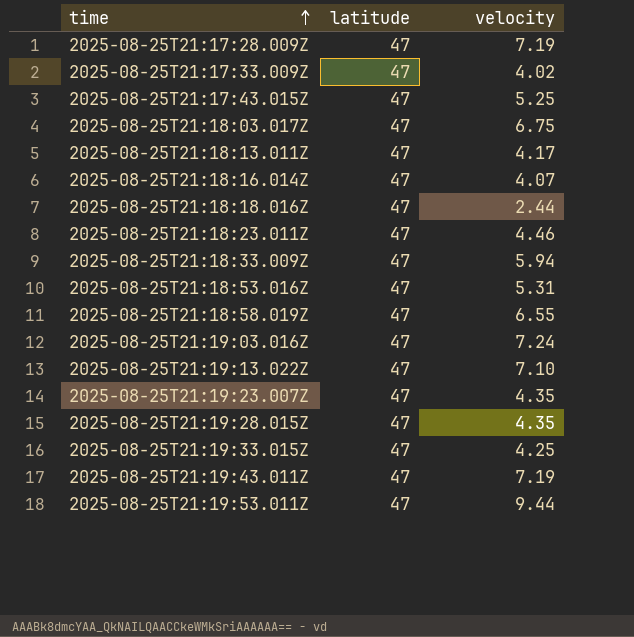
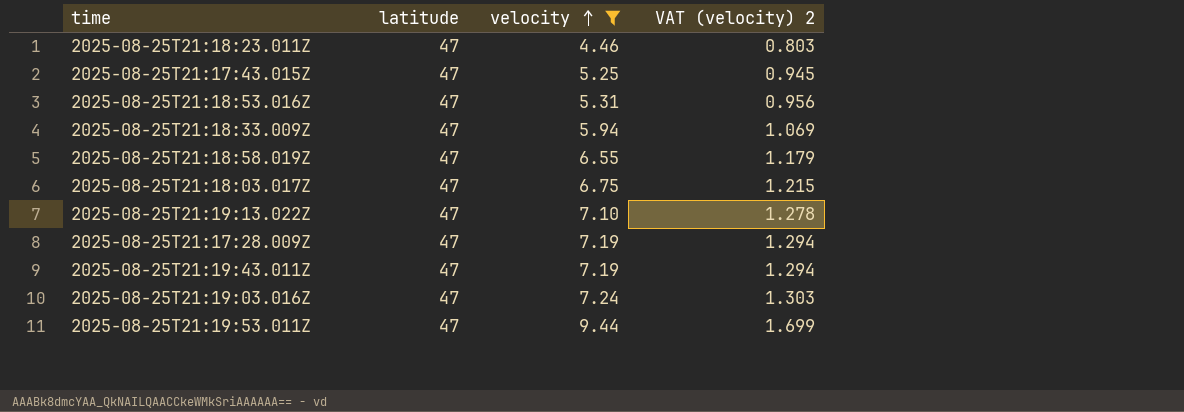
filter: none -> velocity >= 4.46
row order: time ascending -> velocity ascending
column VAT (velocity) 2 | formula: none -> [velocity] * 0.18

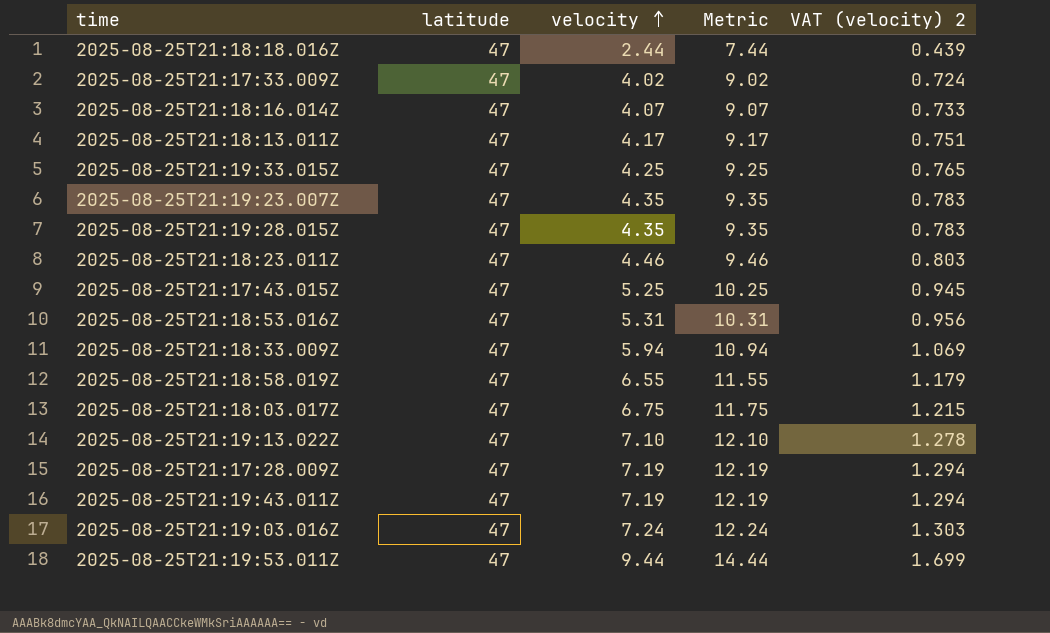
filter: velocity >= 4.46 -> none
column Metric | formula: none -> [velocity] + 5

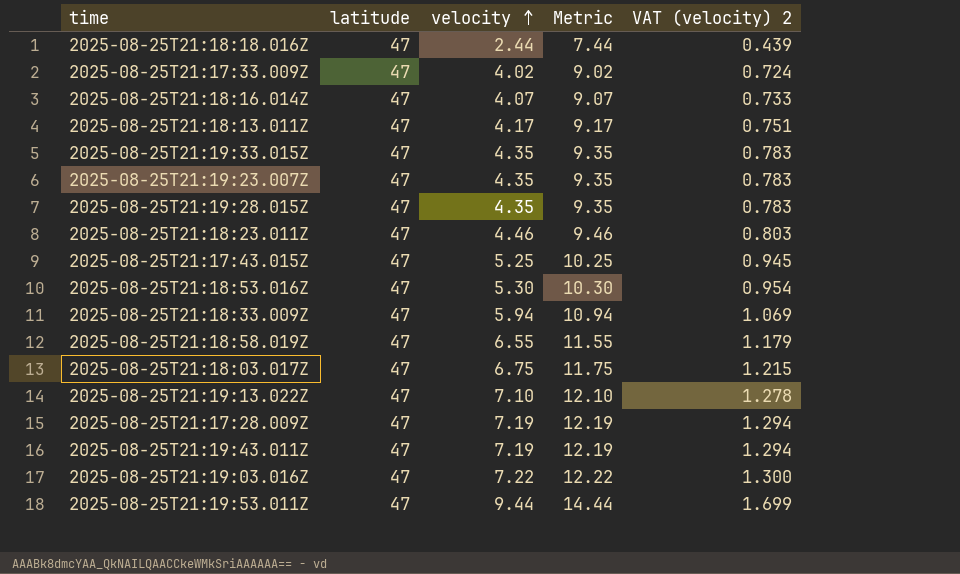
2025-08-25T21:19:33.015Z | velocity: 4.25 -> 4.35
2025-08-25T21:19:33.015Z | Metric: 9.25 -> 9.35
2025-08-25T21:19:33.015Z | VAT (velocity) 2: 0.765 -> 0.783
2025-08-25T21:18:53.016Z | velocity: 5.31 -> 5.30
2025-08-25T21:18:53.016Z | Metric: 10.31 -> 10.30
2025-08-25T21:18:53.016Z | VAT (velocity) 2: 0.956 -> 0.954
2025-08-25T21:19:03.016Z | velocity: 7.24 -> 7.22
2025-08-25T21:19:03.016Z | Metric: 12.24 -> 12.22
2025-08-25T21:19:03.016Z | VAT (velocity) 2: 1.303 -> 1.300

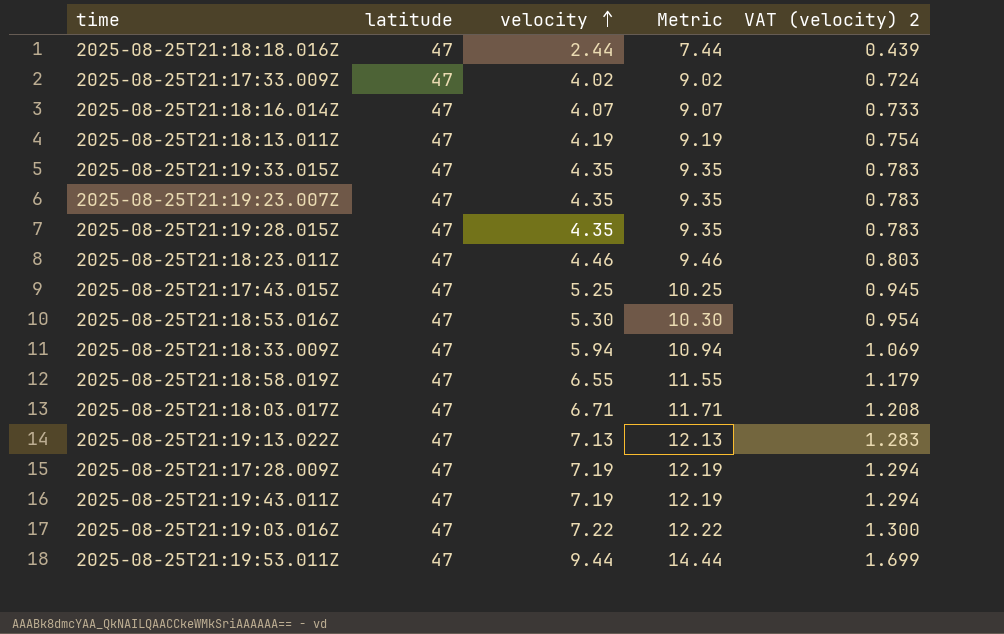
2025-08-25T21:18:13.011Z | velocity: 4.17 -> 4.19
2025-08-25T21:18:13.011Z | Metric: 9.17 -> 9.19
2025-08-25T21:18:13.011Z | VAT (velocity) 2: 0.751 -> 0.754
2025-08-25T21:18:03.017Z | velocity: 6.75 -> 6.71
2025-08-25T21:18:03.017Z | Metric: 11.75 -> 11.71
2025-08-25T21:18:03.017Z | VAT (velocity) 2: 1.215 -> 1.208
2025-08-25T21:19:13.022Z | velocity: 7.10 -> 7.13
2025-08-25T21:19:13.022Z | Metric: 12.10 -> 12.13
2025-08-25T21:19:13.022Z | VAT (velocity) 2: 1.278 -> 1.283

